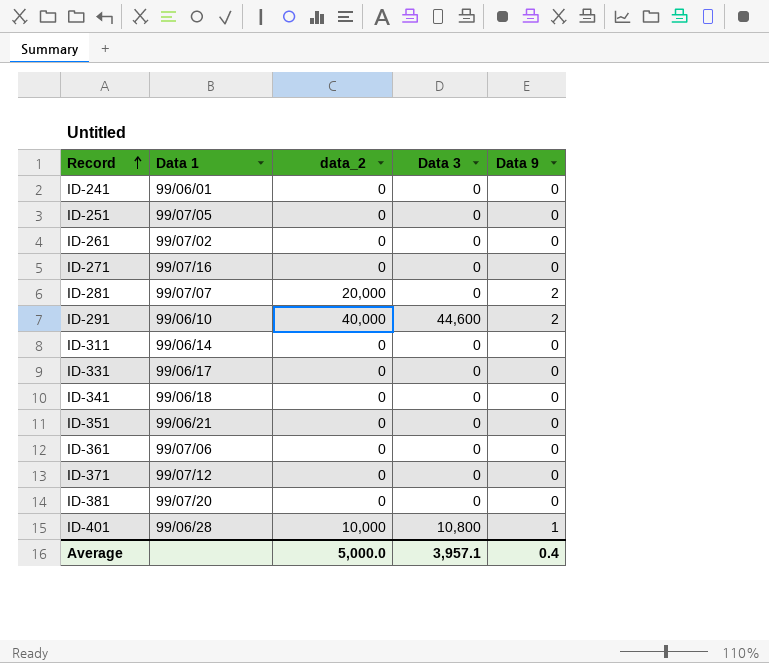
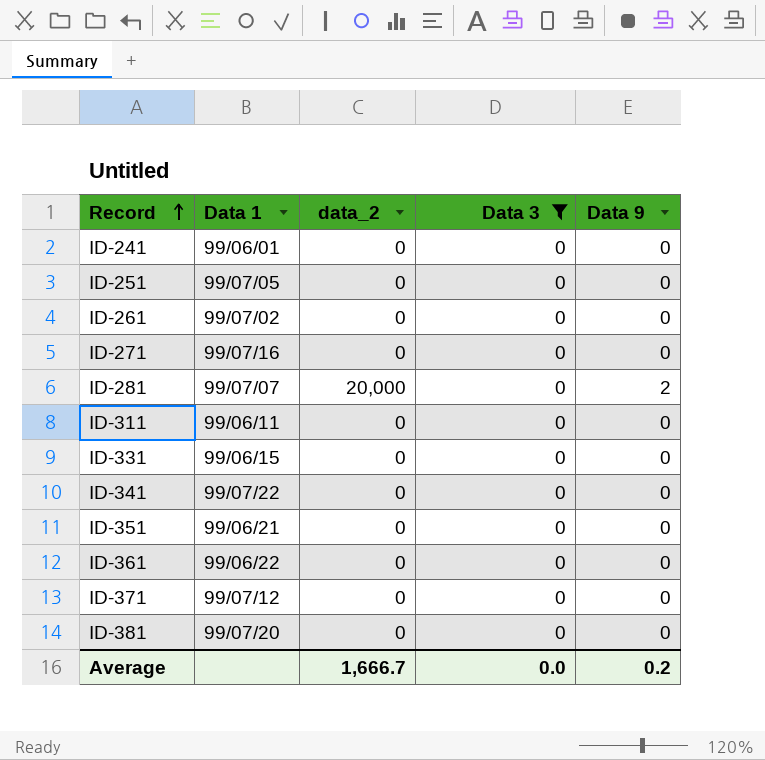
filter: none -> Data 3 = 0
ID-311 | Data 1: 99/06/14 -> 99/06/11
ID-331 | Data 1: 99/06/17 -> 99/06/15
ID-341 | Data 1: 99/06/18 -> 99/07/22
ID-361 | Data 1: 99/07/06 -> 99/06/22
Average | data_2: 5,000.0 -> 1,666.7
Average | Data 3: 3,957.1 -> 0.0
Average | Data 9: 0.4 -> 0.2

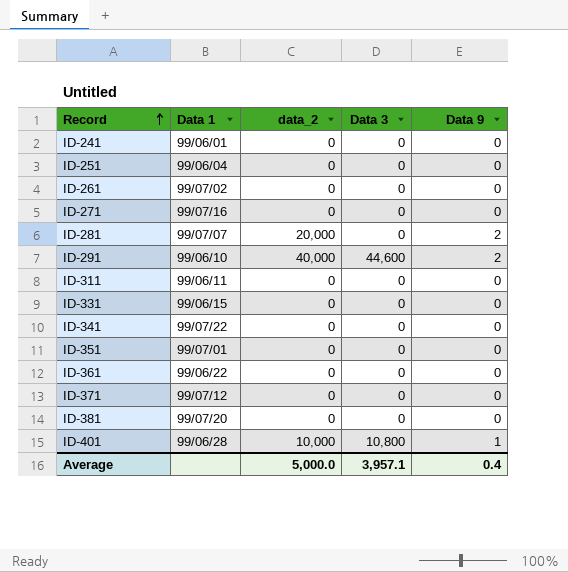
filter: Data 3 = 0 -> none
ID-251 | Data 1: 99/07/05 -> 99/06/04
ID-351 | Data 1: 99/06/21 -> 99/07/01
Average | data_2: 1,666.7 -> 5,000.0
Average | Data 3: 0.0 -> 3,957.1
Average | Data 9: 0.2 -> 0.4

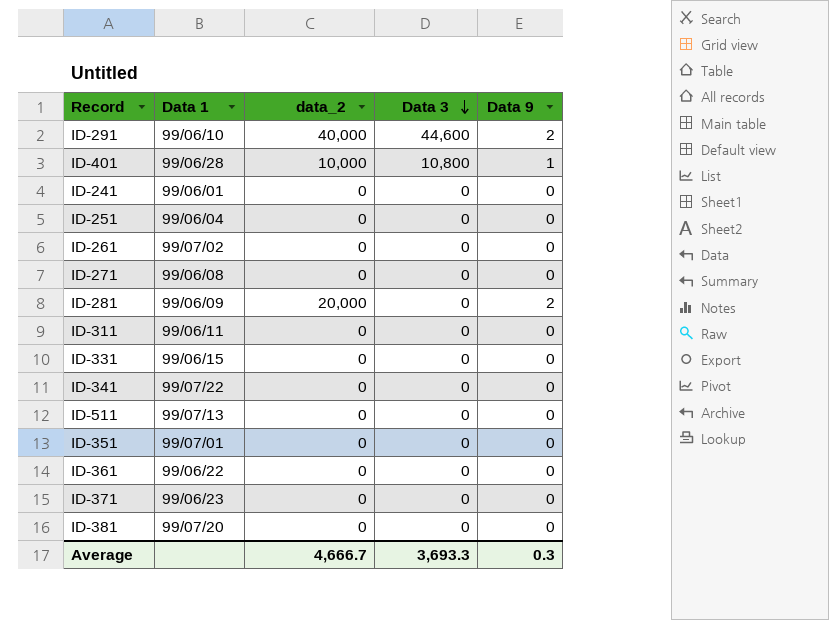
row order: Record ascending -> Data 3 descending
ID-271 | Data 1: 99/07/16 -> 99/06/08
ID-281 | Data 1: 99/07/07 -> 99/06/09
row ID-511: none -> 99/07/13 | 0 | 0 | 0
ID-371 | Data 1: 99/07/12 -> 99/06/23
Average | data_2: 5,000.0 -> 4,666.7
Average | Data 3: 3,957.1 -> 3,693.3
Average | Data 9: 0.4 -> 0.3

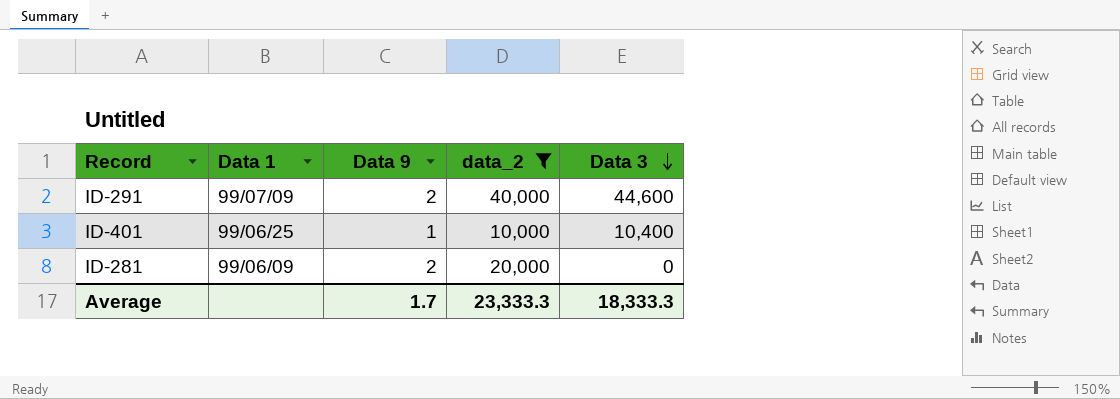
filter: none -> data_2 != 0
column Data 9 | position: 5 -> 3
ID-291 | Data 1: 99/06/10 -> 99/07/09
ID-401 | Data 1: 99/06/28 -> 99/06/25
ID-401 | Data 3: 10,800 -> 10,400
Average | Data 9: 0.3 -> 1.7
Average | data_2: 4,666.7 -> 23,333.3
Average | Data 3: 3,693.3 -> 18,333.3

